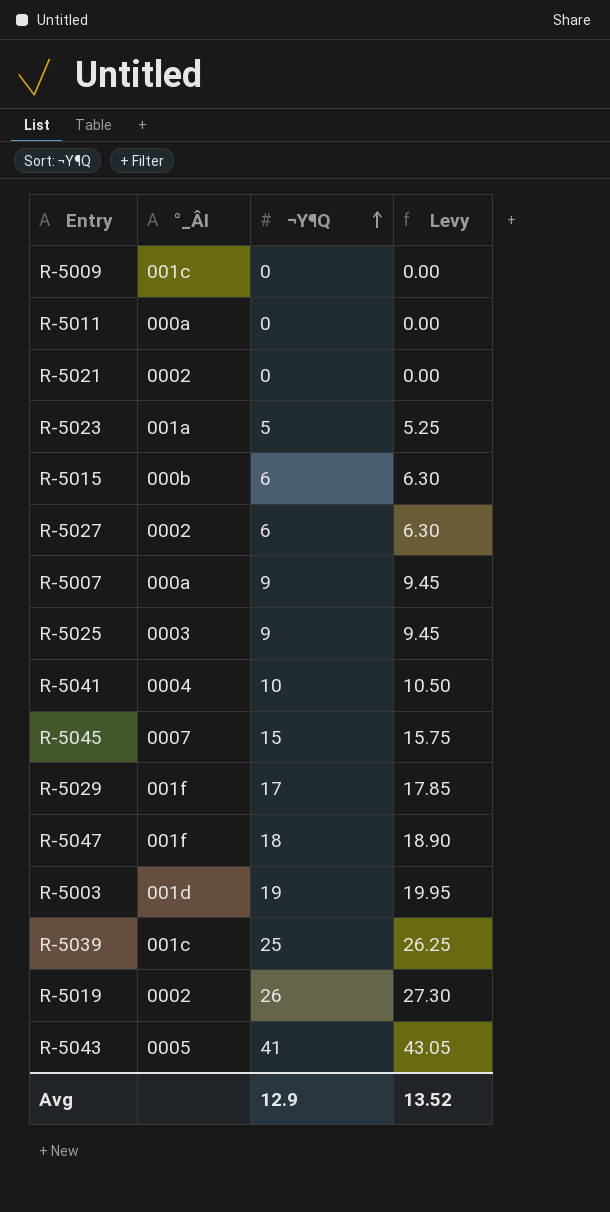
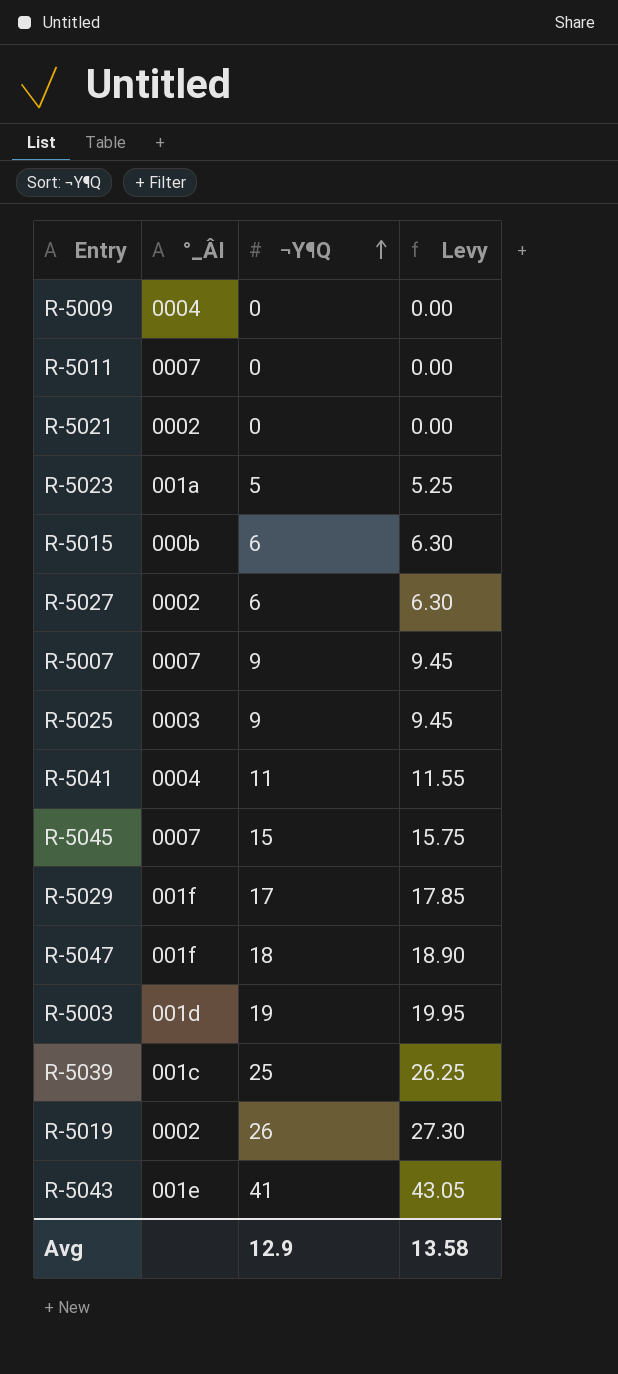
R-5009 | °_ÂI: 001c -> 0004
R-5011 | °_ÂI: 000a -> 0007
R-5007 | °_ÂI: 000a -> 0007
R-5041 | ¬Y¶Q: 10 -> 11
R-5041 | Levy: 10.50 -> 11.55
R-5043 | °_ÂI: 0005 -> 001e
Avg | Levy: 13.52 -> 13.58

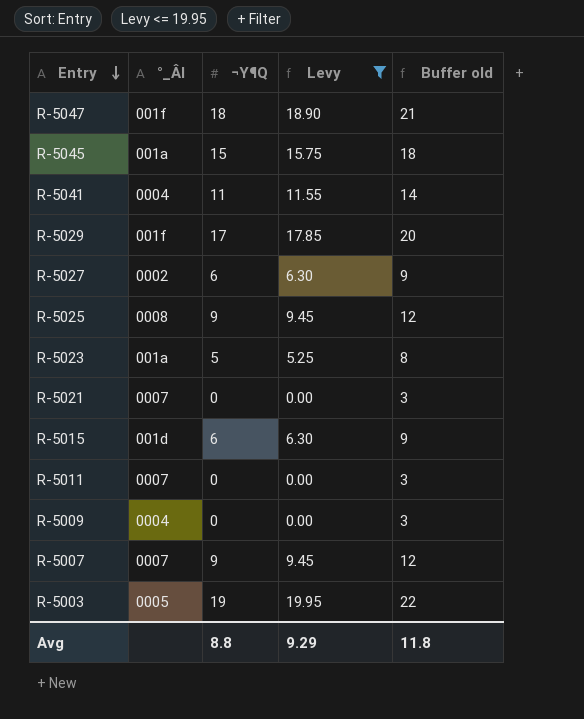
filter: none -> Levy <= 19.95
row order: ¬Y¶Q ascending -> Entry descending
column Buffer old | formula: none -> [¬Y¶Q] + 3
R-5045 | °_ÂI: 0007 -> 001a
R-5025 | °_ÂI: 0003 -> 0008
R-5021 | °_ÂI: 0002 -> 0007
R-5015 | °_ÂI: 000b -> 001d
R-5003 | °_ÂI: 001d -> 0005
Avg | ¬Y¶Q: 12.9 -> 8.8
Avg | Levy: 13.58 -> 9.29

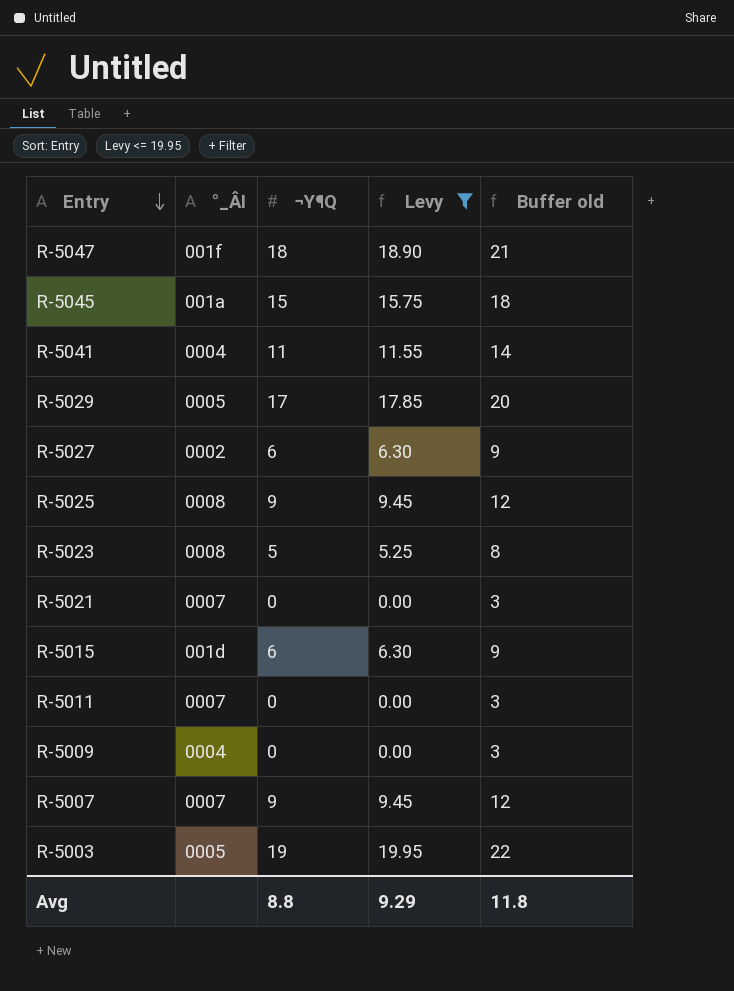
R-5029 | °_ÂI: 001f -> 0005
R-5023 | °_ÂI: 001a -> 0008

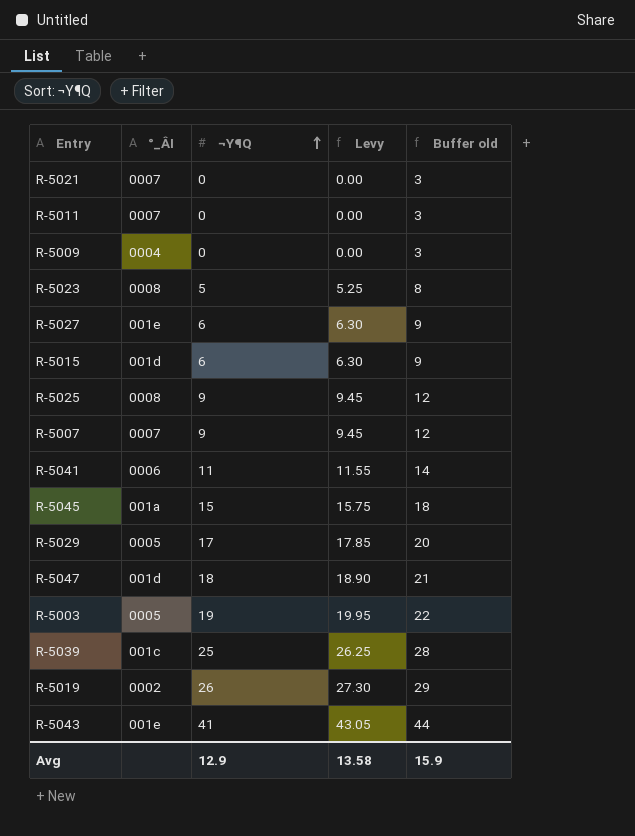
filter: Levy <= 19.95 -> none
row order: Entry descending -> ¬Y¶Q ascending
R-5027 | °_ÂI: 0002 -> 001e
R-5041 | °_ÂI: 0004 -> 0006
R-5047 | °_ÂI: 001f -> 001d
Avg | ¬Y¶Q: 8.8 -> 12.9
Avg | Levy: 9.29 -> 13.58
Avg | Buffer old: 11.8 -> 15.9

